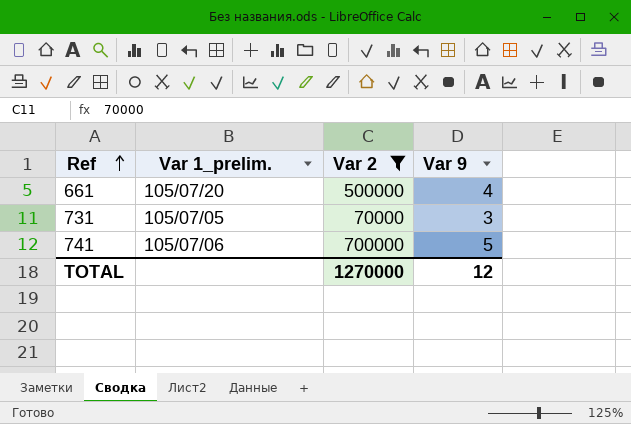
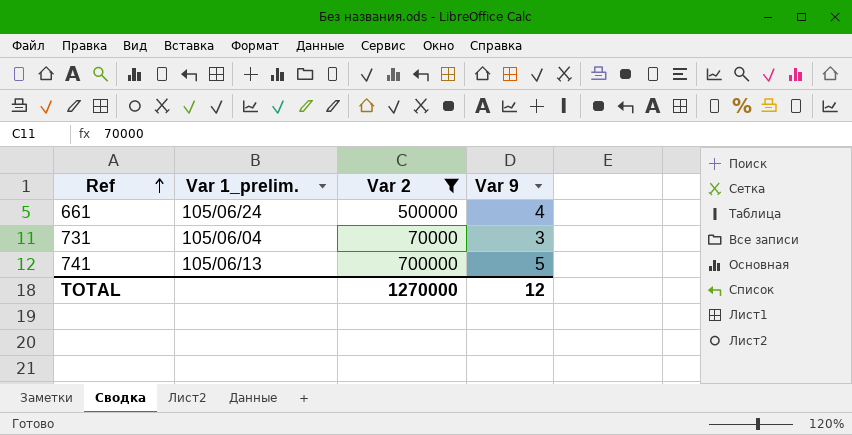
661 | Var 1_prelim.: 105/07/20 -> 105/06/24
731 | Var 1_prelim.: 105/07/05 -> 105/06/04
741 | Var 1_prelim.: 105/07/06 -> 105/06/13

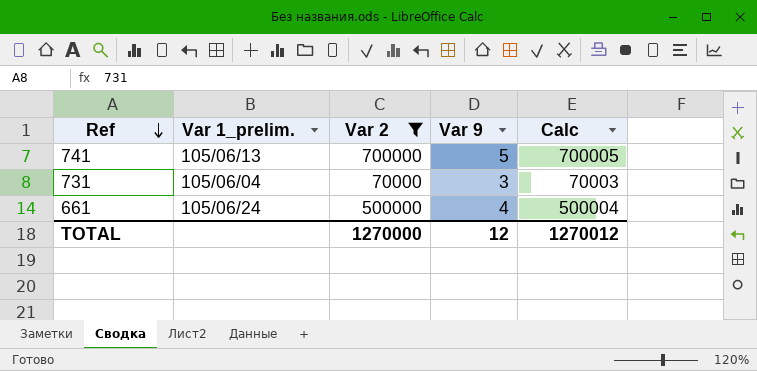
row order: Ref ascending -> Ref descending
column Calc | formula: none -> [Var 2] + [Var 9]

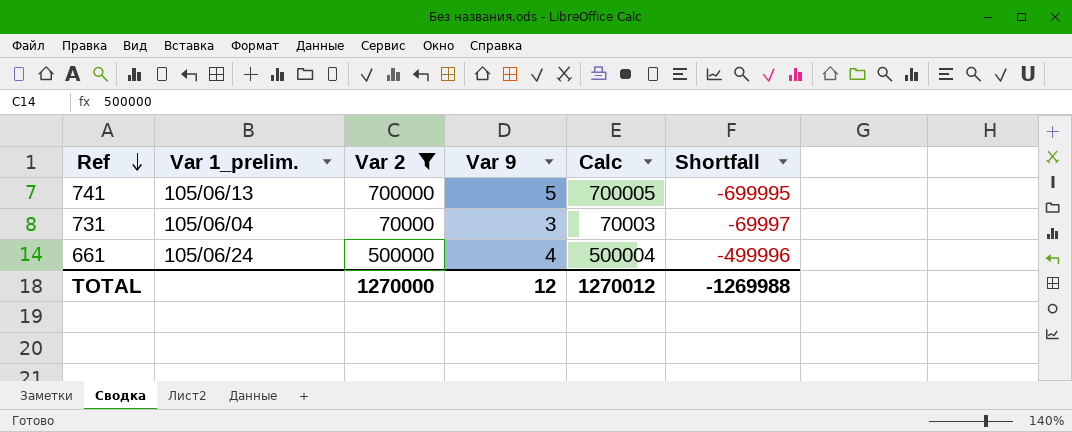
column Shortfall | formula: none -> [Var 9] - [Var 2]

